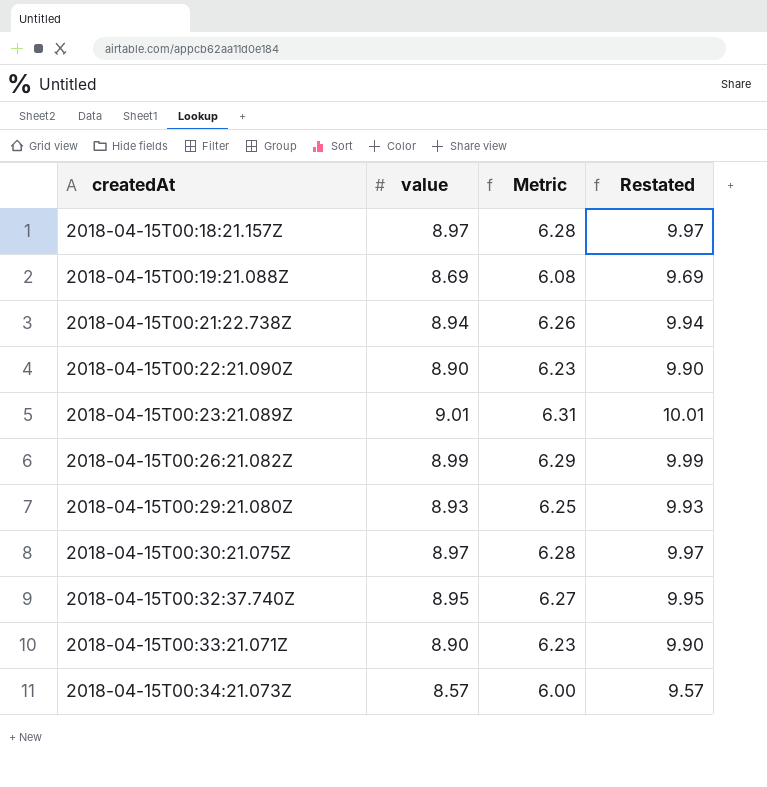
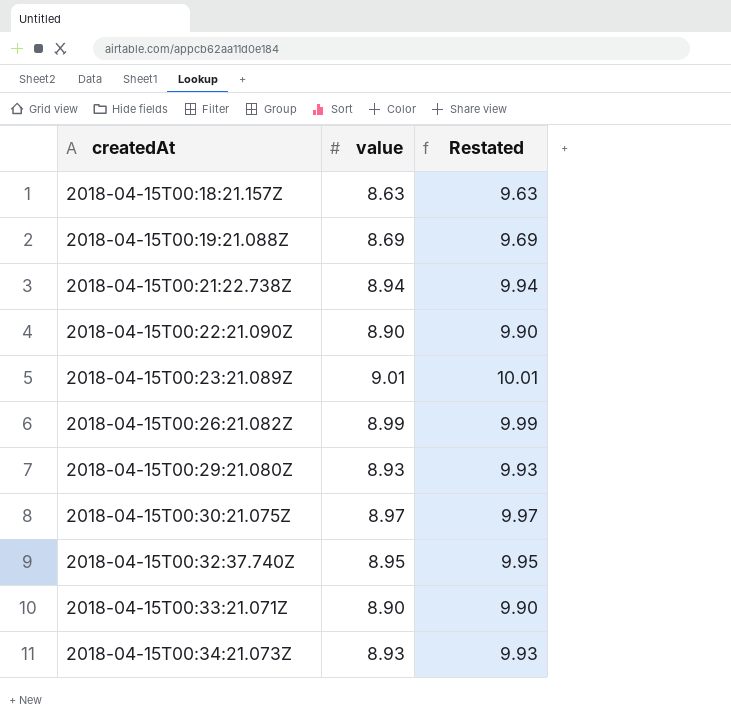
column Metric | formula: [value] * 0.7 -> none
2018-04-15T00:18:21.157Z | value: 8.97 -> 8.63
2018-04-15T00:18:21.157Z | Restated: 9.97 -> 9.63
2018-04-15T00:34:21.073Z | value: 8.57 -> 8.93
2018-04-15T00:34:21.073Z | Restated: 9.57 -> 9.93

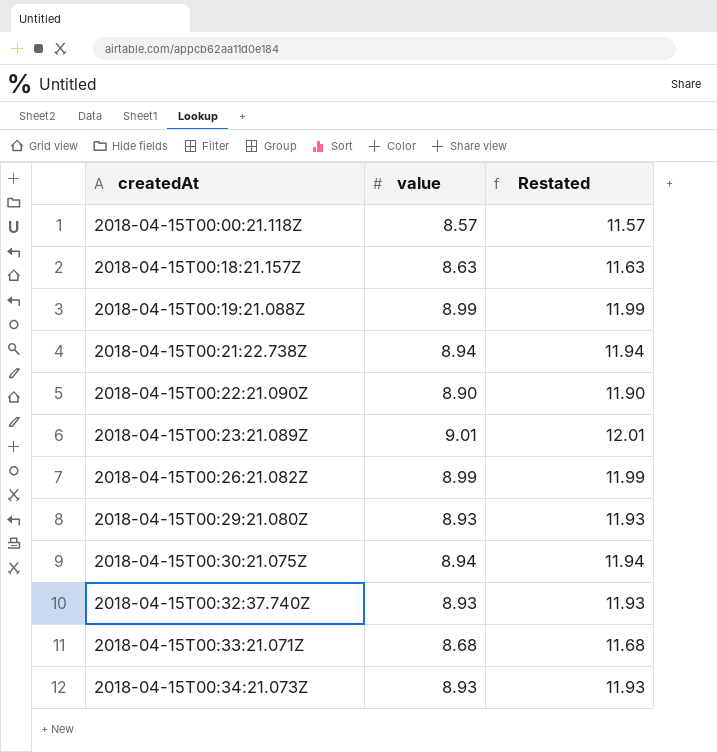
column Restated | formula: [value] + 1 -> [value] + 3
row 2018-04-15T00:00:21.118Z: none -> 8.57 | 11.57
2018-04-15T00:19:21.088Z | value: 8.69 -> 8.99
2018-04-15T00:30:21.075Z | value: 8.97 -> 8.94
2018-04-15T00:32:37.740Z | value: 8.95 -> 8.93
2018-04-15T00:33:21.071Z | value: 8.90 -> 8.68

